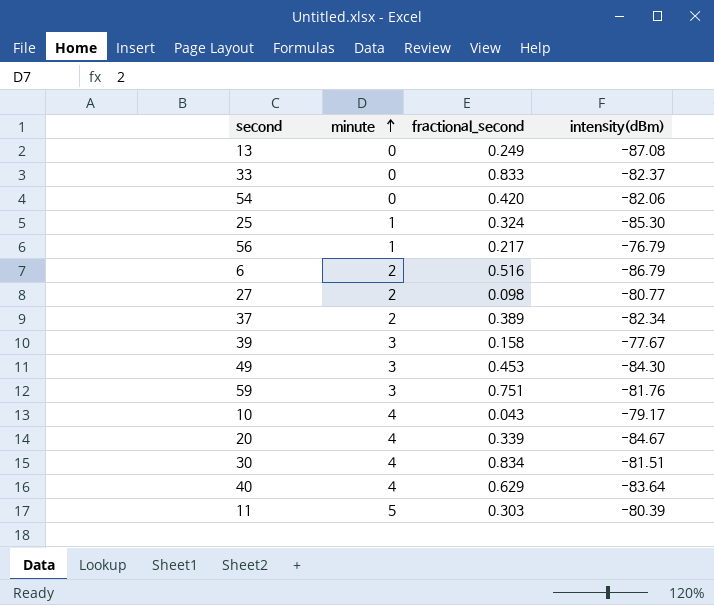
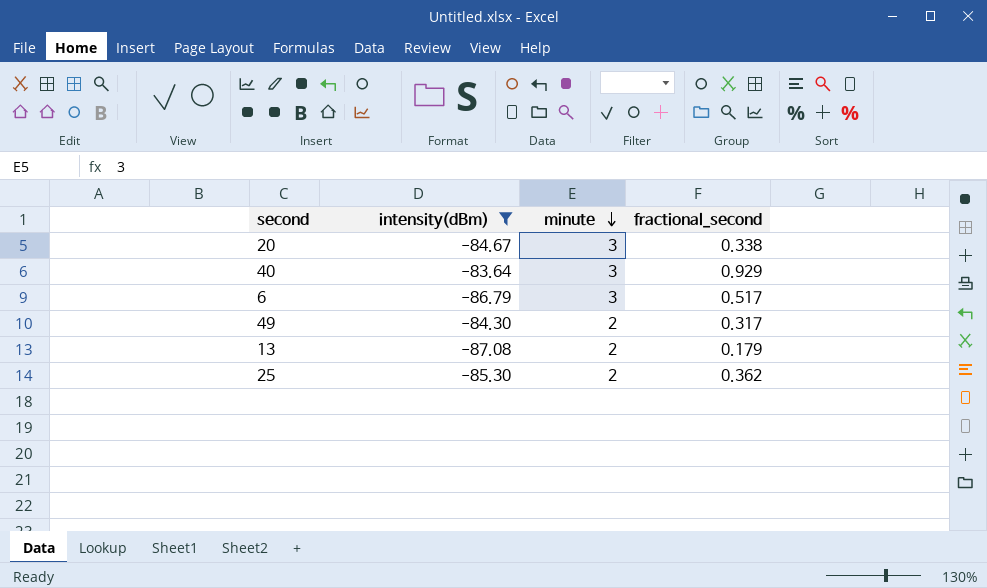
filter: none -> intensity(dBm) <= -83.64
row order: minute ascending -> minute descending
column intensity(dBm) | position: 4 -> 2
20 | minute: 4 -> 3
20 | fractional_second: 0.339 -> 0.338
40 | minute: 4 -> 3
40 | fractional_second: 0.629 -> 0.929
6 | minute: 2 -> 3
6 | fractional_second: 0.516 -> 0.517
49 | minute: 3 -> 2
49 | fractional_second: 0.453 -> 0.317
13 | minute: 0 -> 2
13 | fractional_second: 0.249 -> 0.179
25 | minute: 1 -> 2
25 | fractional_second: 0.324 -> 0.362

